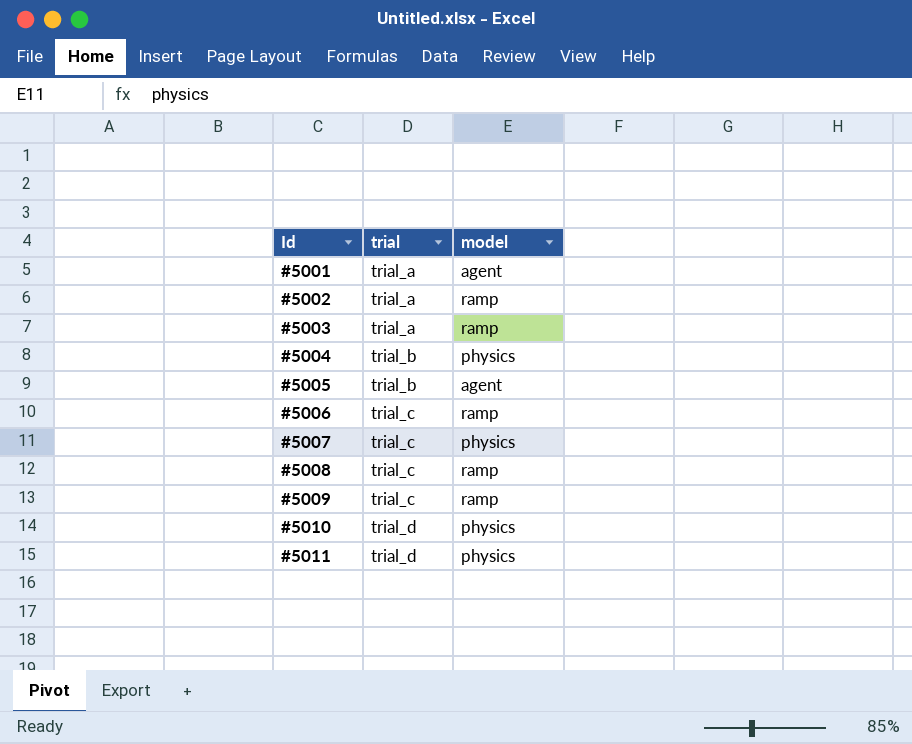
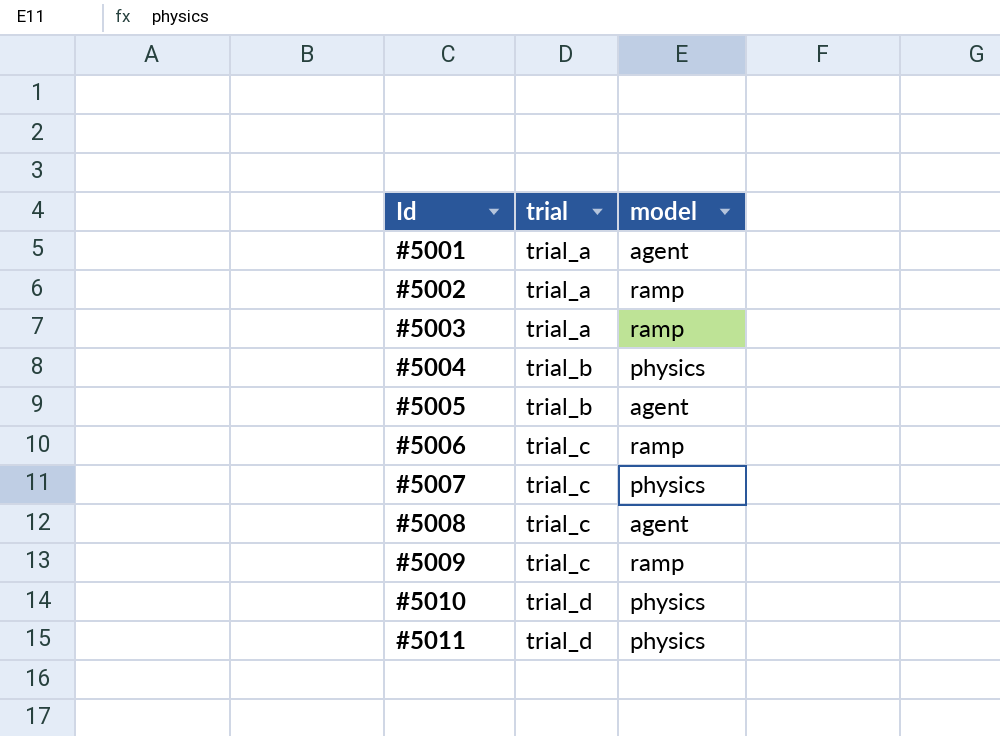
#5008 | model: ramp -> agent

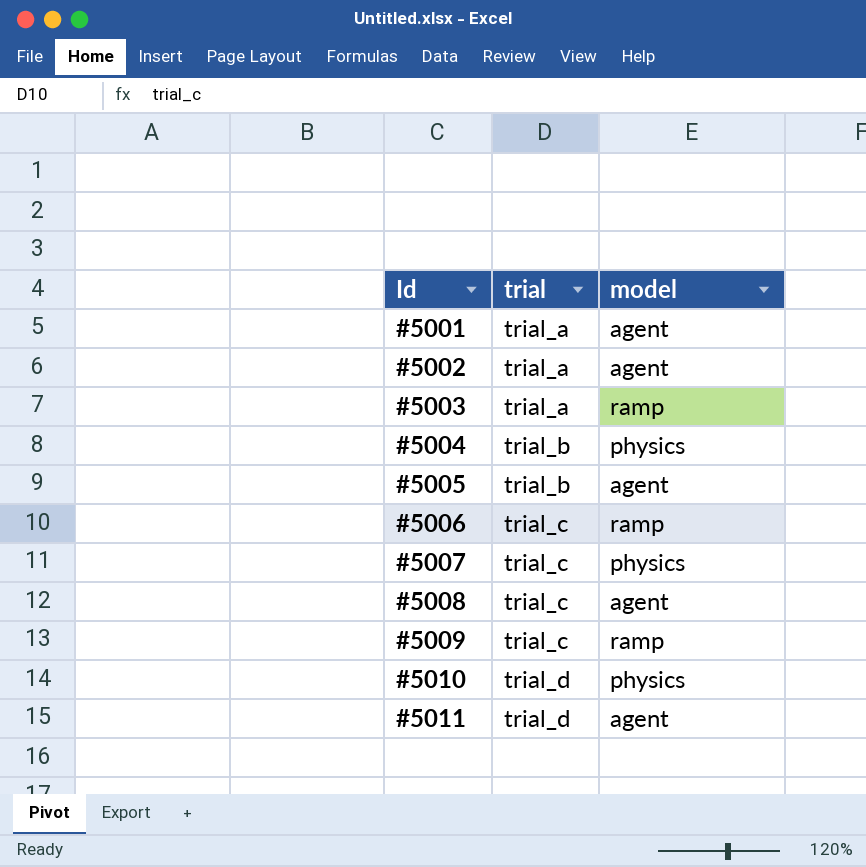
#5002 | model: ramp -> agent
#5011 | model: physics -> agent

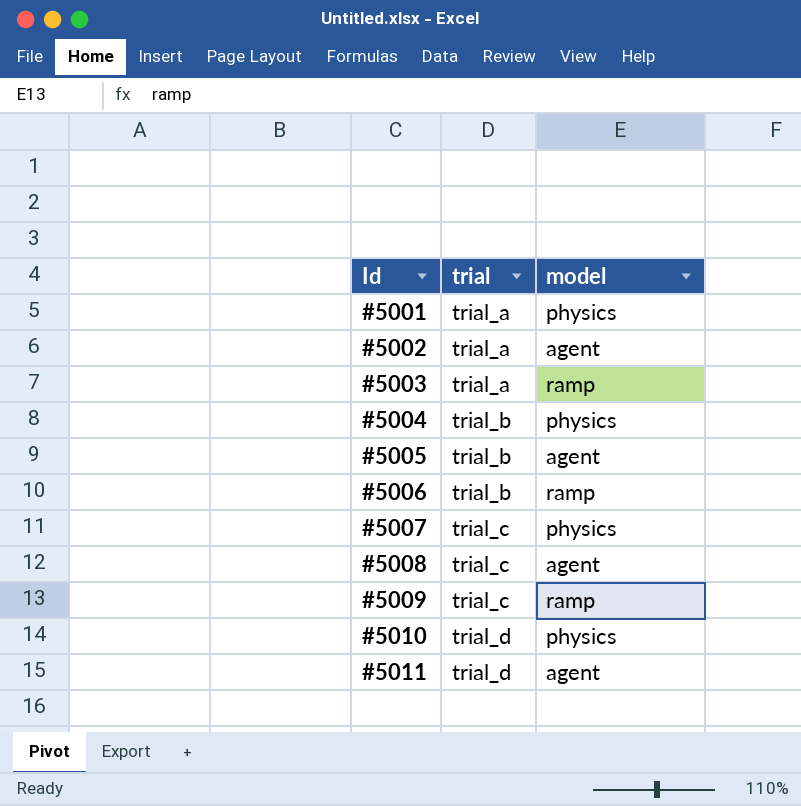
#5001 | model: agent -> physics
#5006 | trial: trial_c -> trial_b

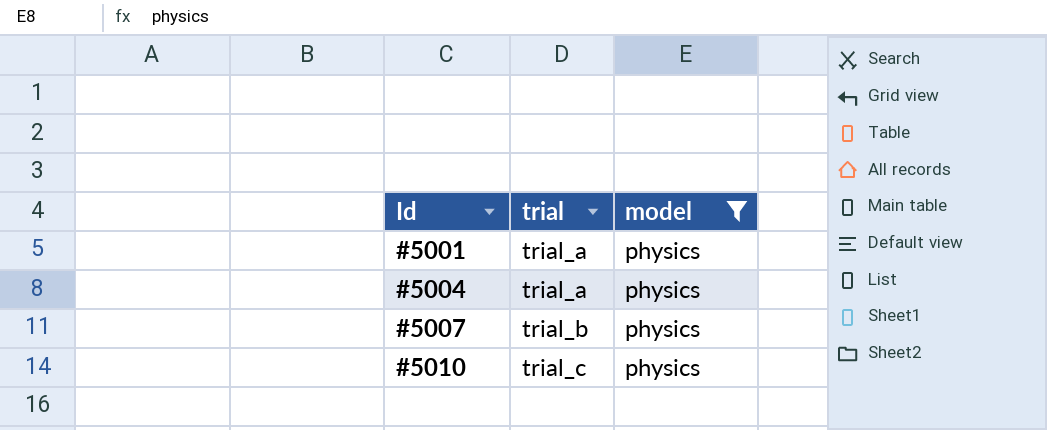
filter: none -> model = physics
#5004 | trial: trial_b -> trial_a
#5007 | trial: trial_c -> trial_b
#5010 | trial: trial_d -> trial_c

